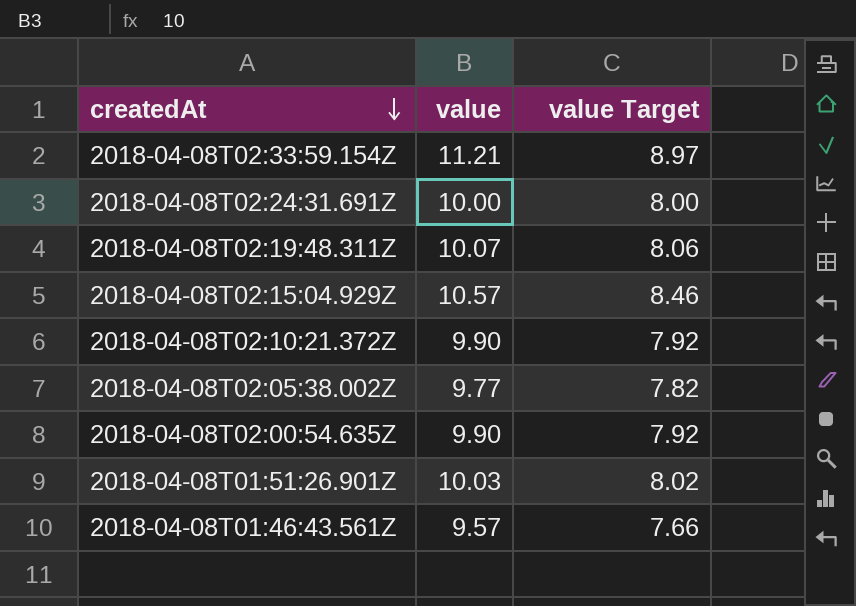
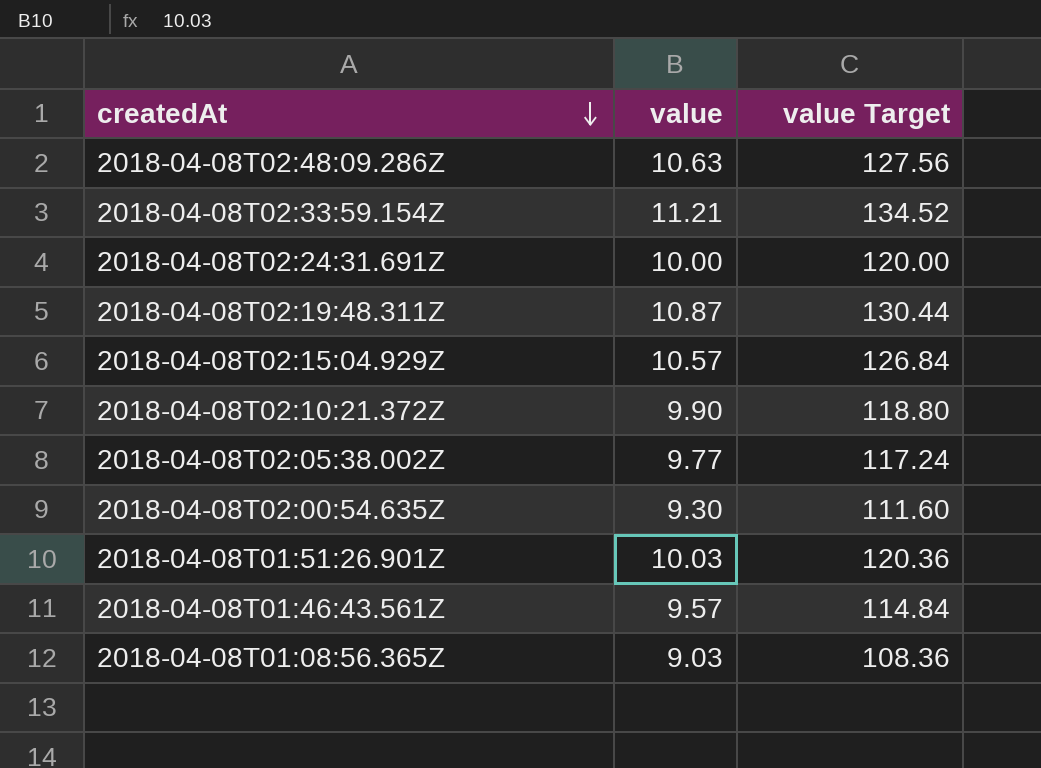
column value Target | formula: [value] * 0.8 -> [value] * 12
row 2018-04-08T02:48:09.286Z: none -> 10.63 | 127.56
2018-04-08T02:19:48.311Z | value: 10.07 -> 10.87
2018-04-08T02:00:54.635Z | value: 9.90 -> 9.30
row 2018-04-08T01:08:56.365Z: none -> 9.03 | 108.36

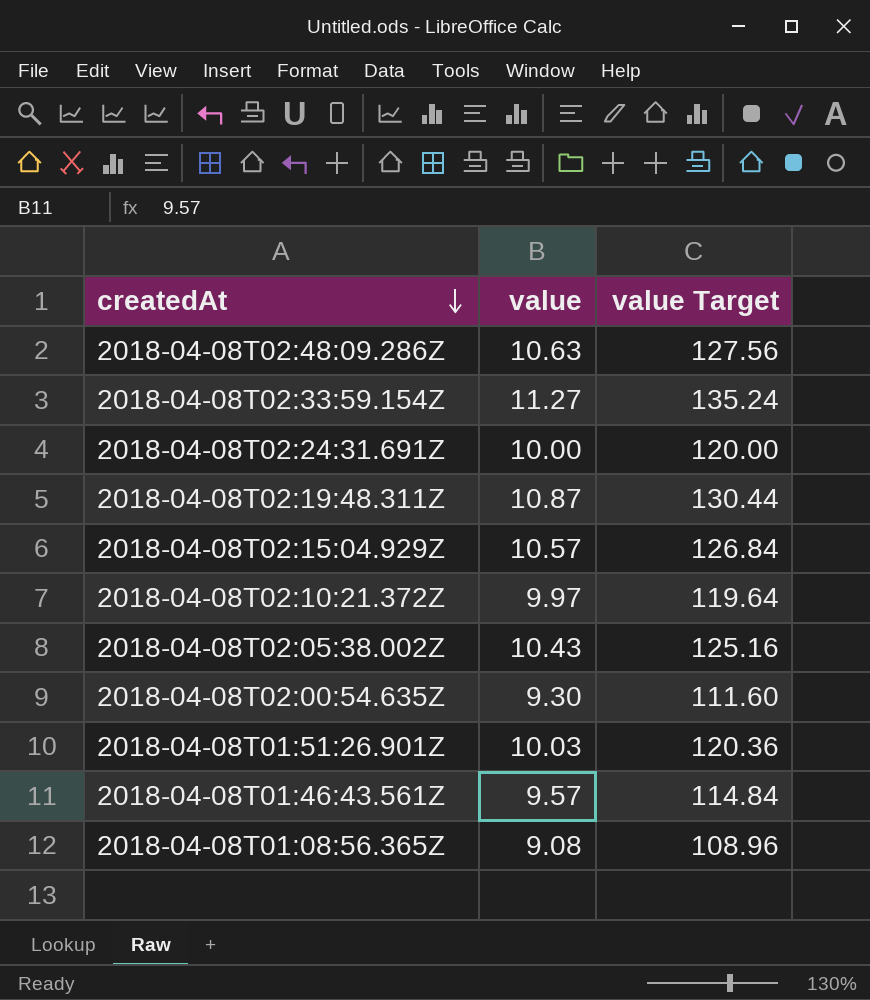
2018-04-08T02:33:59.154Z | value: 11.21 -> 11.27
2018-04-08T02:33:59.154Z | value Target: 134.52 -> 135.24
2018-04-08T02:10:21.372Z | value: 9.90 -> 9.97
2018-04-08T02:10:21.372Z | value Target: 118.80 -> 119.64
2018-04-08T02:05:38.002Z | value: 9.77 -> 10.43
2018-04-08T02:05:38.002Z | value Target: 117.24 -> 125.16
2018-04-08T01:08:56.365Z | value: 9.03 -> 9.08
2018-04-08T01:08:56.365Z | value Target: 108.36 -> 108.96

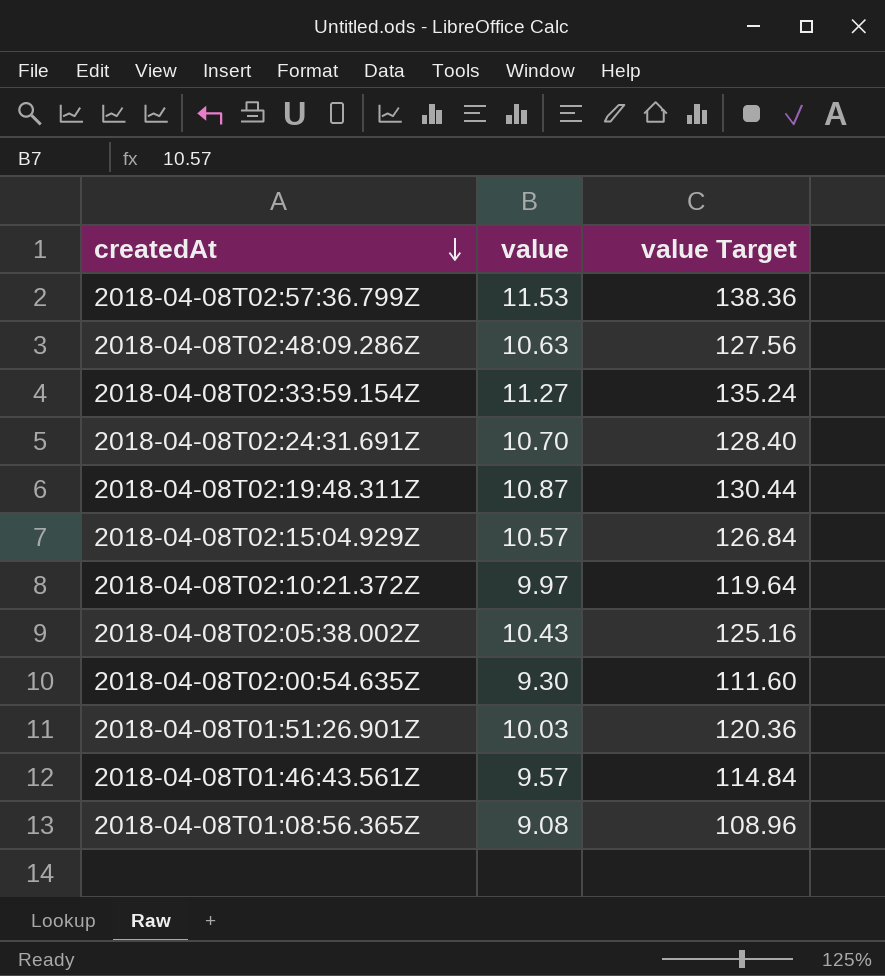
row 2018-04-08T02:57:36.799Z: none -> 11.53 | 138.36
2018-04-08T02:24:31.691Z | value: 10.00 -> 10.70
2018-04-08T02:24:31.691Z | value Target: 120.00 -> 128.40

